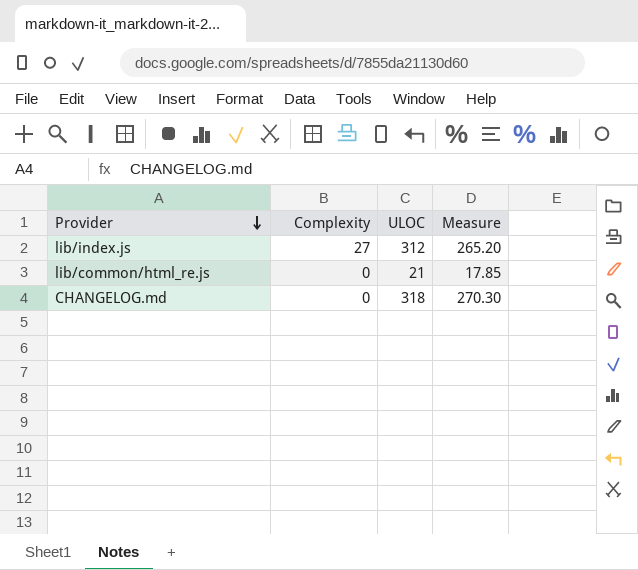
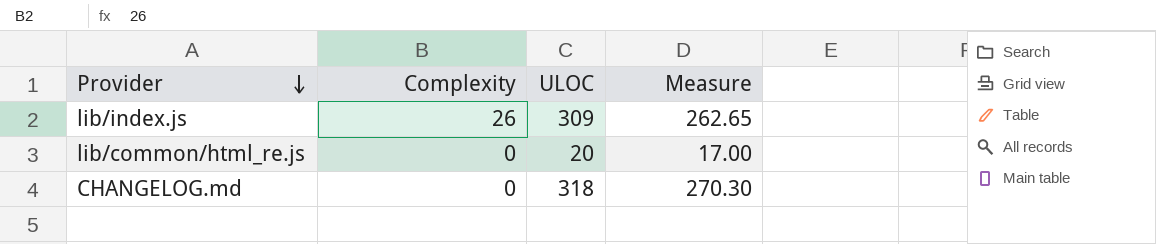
lib/index.js | Complexity: 27 -> 26
lib/index.js | ULOC: 312 -> 309
lib/index.js | Measure: 265.20 -> 262.65
lib/common/html_re.js | ULOC: 21 -> 20
lib/common/html_re.js | Measure: 17.85 -> 17.00

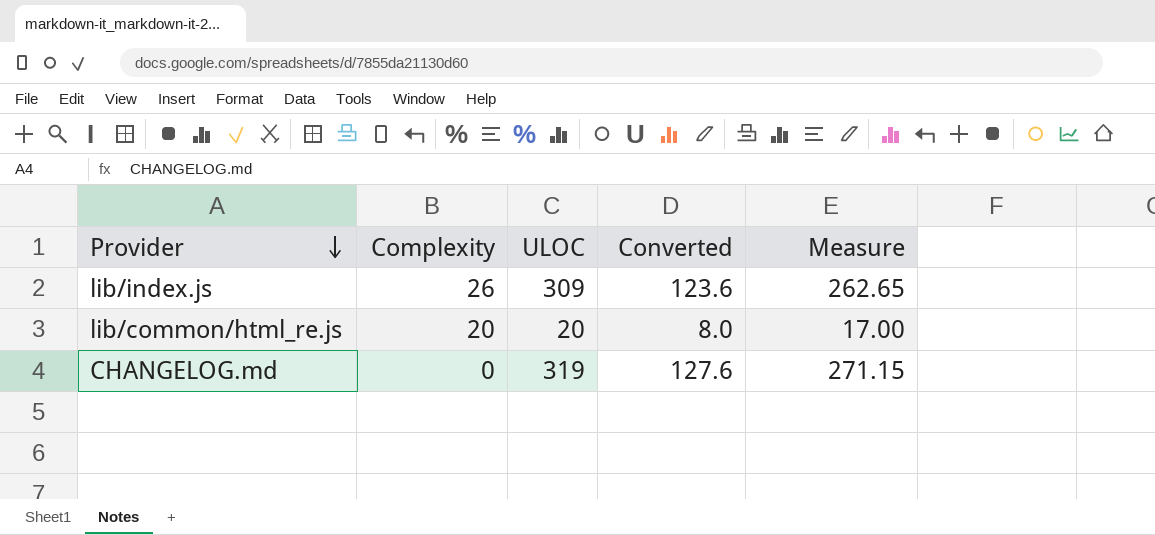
column Converted | formula: none -> [ULOC] * 0.4
lib/common/html_re.js | Complexity: 0 -> 20
CHANGELOG.md | ULOC: 318 -> 319
CHANGELOG.md | Measure: 270.30 -> 271.15

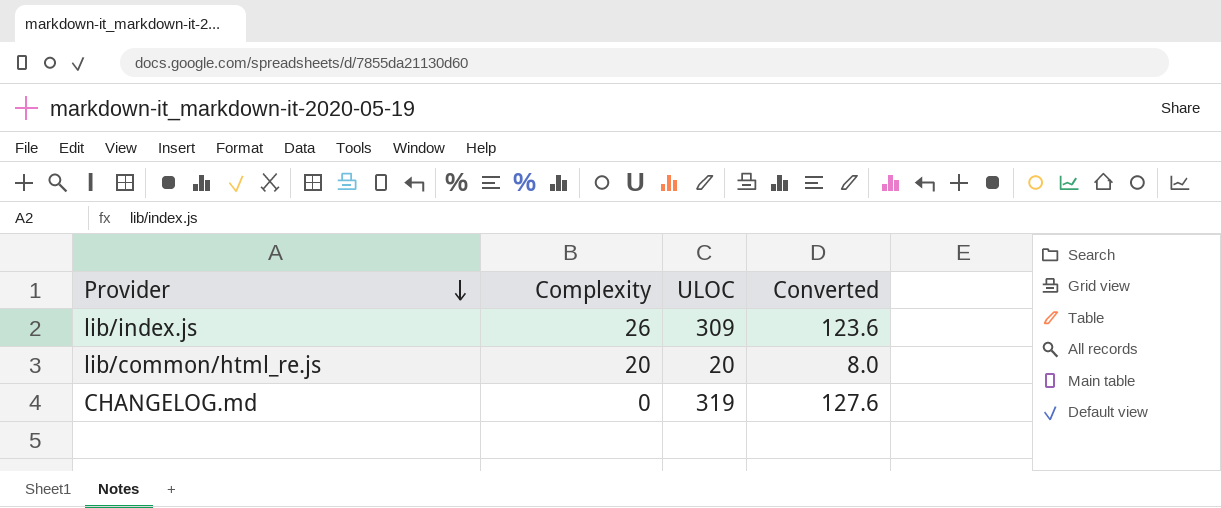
column Measure | formula: [ULOC] * 0.85 -> none

